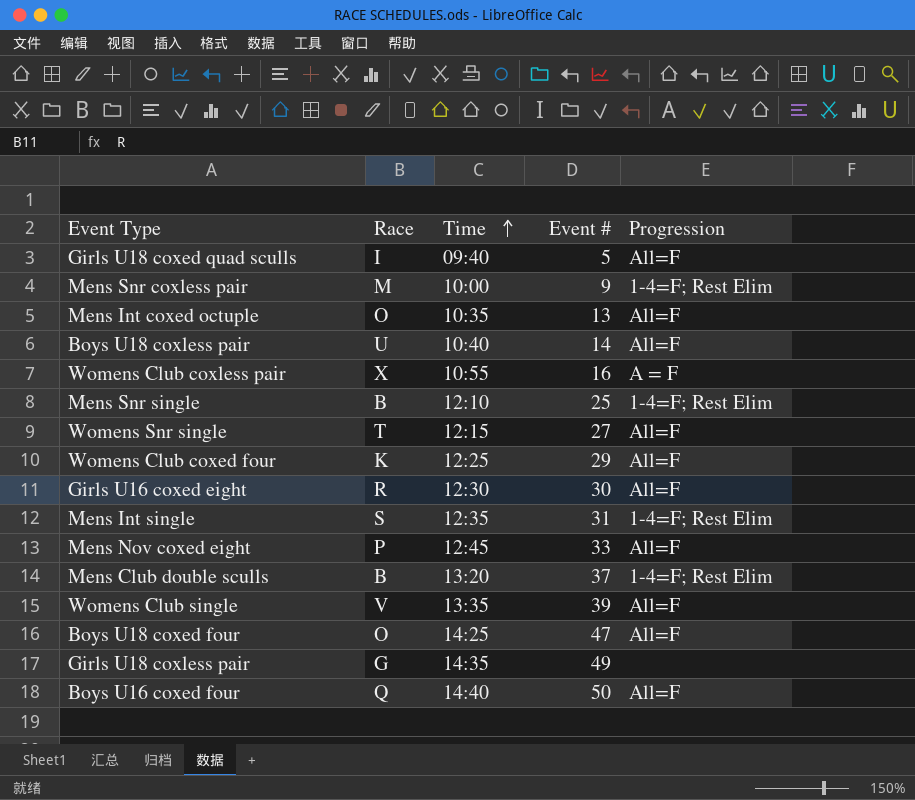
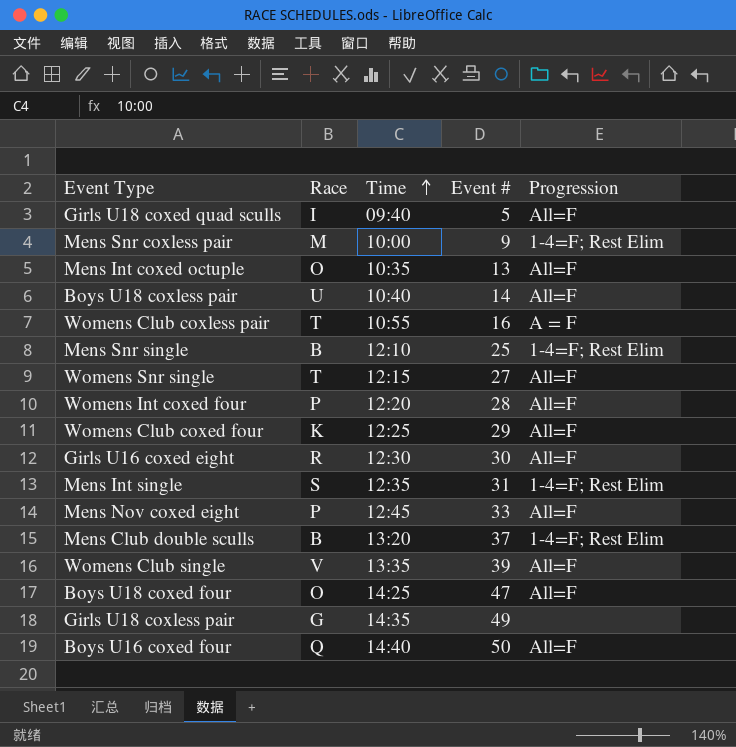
Womens Club coxless pair | Race: X -> T
row Womens Int coxed four: none -> P | 12:20 | 28 | All=F

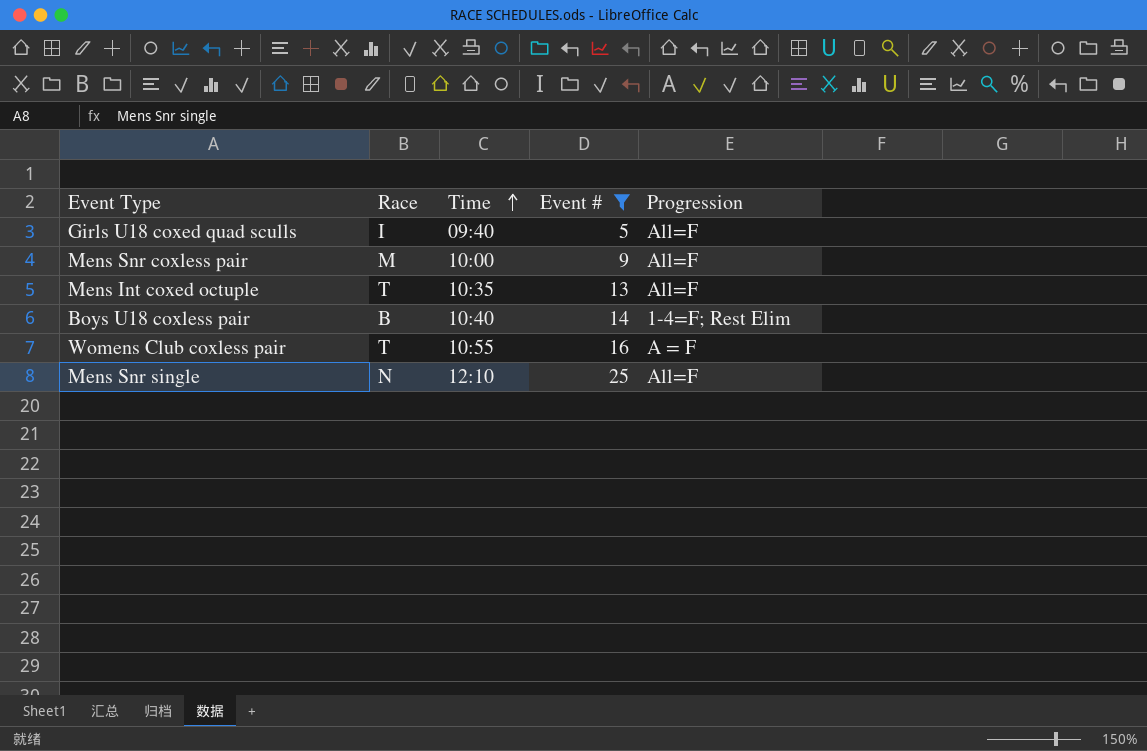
filter: none -> Event # <= 25
Mens Snr coxless pair | Progression: 1-4=F; Rest Elim -> All=F
Mens Int coxed octuple | Race: O -> T
Boys U18 coxless pair | Race: U -> B
Boys U18 coxless pair | Progression: All=F -> 1-4=F; Rest Elim
Mens Snr single | Race: B -> N
Mens Snr single | Progression: 1-4=F; Rest Elim -> All=F

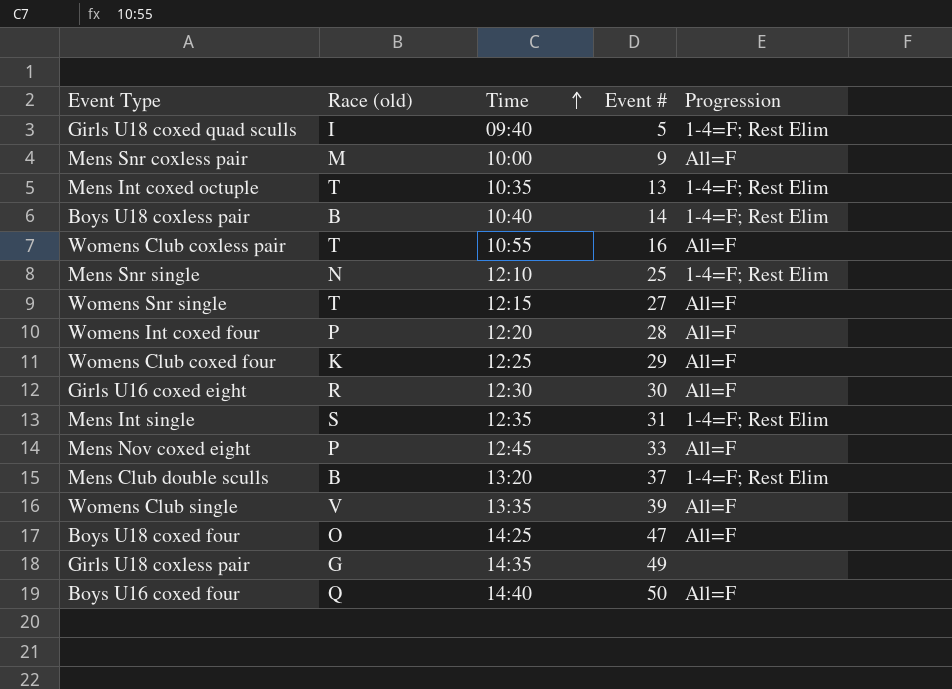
filter: Event # <= 25 -> none
column name: Race -> Race (old)
Girls U18 coxed quad sculls | Progression: All=F -> 1-4=F; Rest Elim
Mens Int coxed octuple | Progression: All=F -> 1-4=F; Rest Elim
Womens Club coxless pair | Progression: A = F -> All=F
Mens Snr single | Progression: All=F -> 1-4=F; Rest Elim

